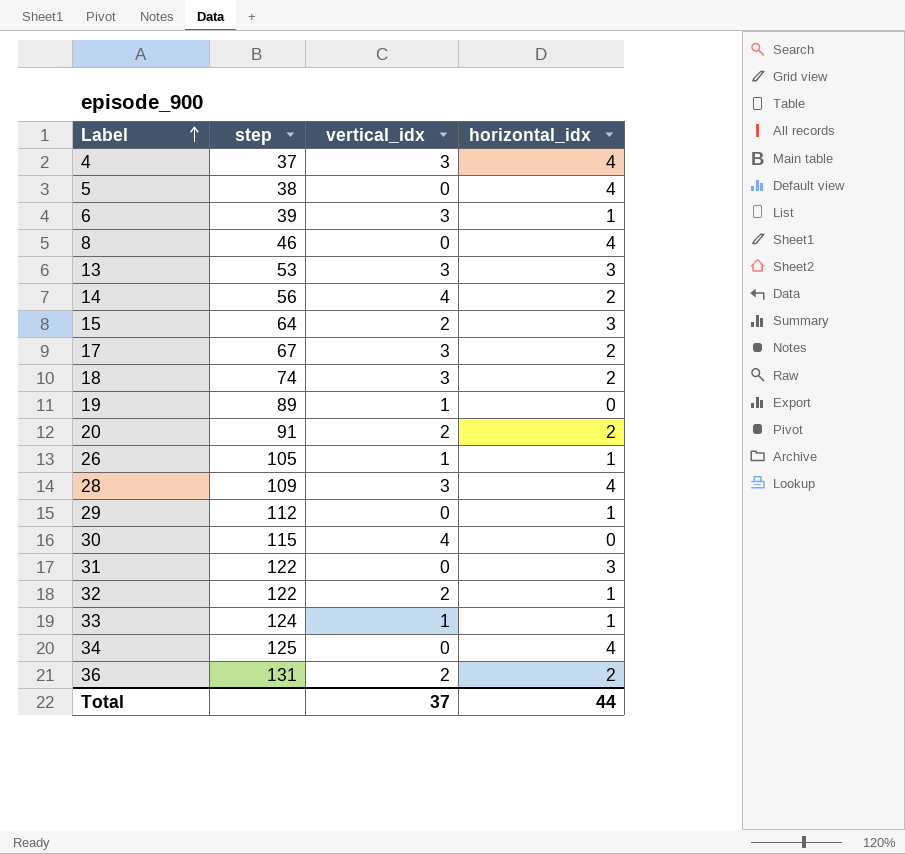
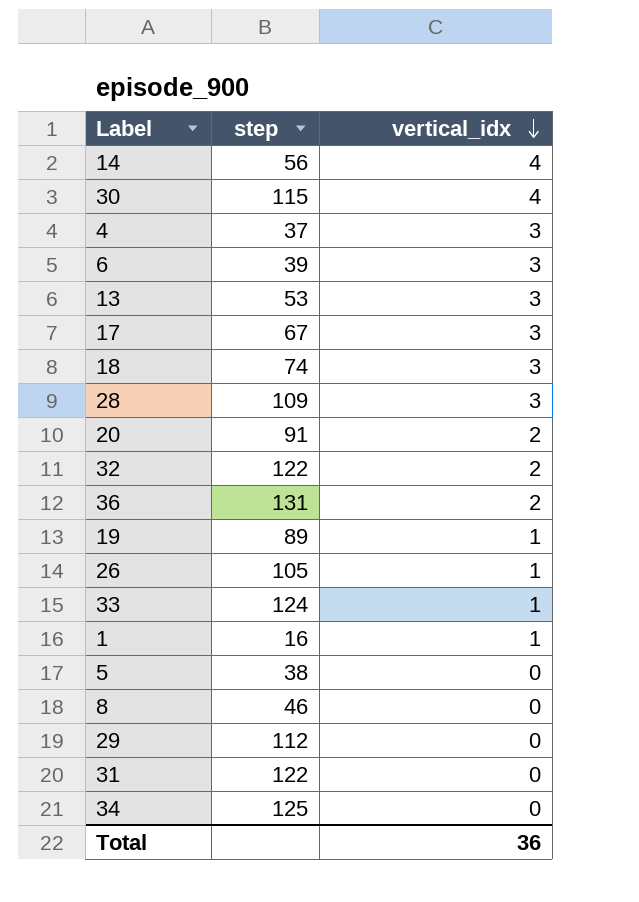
row order: Label ascending -> vertical_idx descending
column horizontal_idx | position: 4 -> none
row 15: 64 | 2 | 3 -> none
row 1: none -> 16 | 1
Total | vertical_idx: 37 -> 36

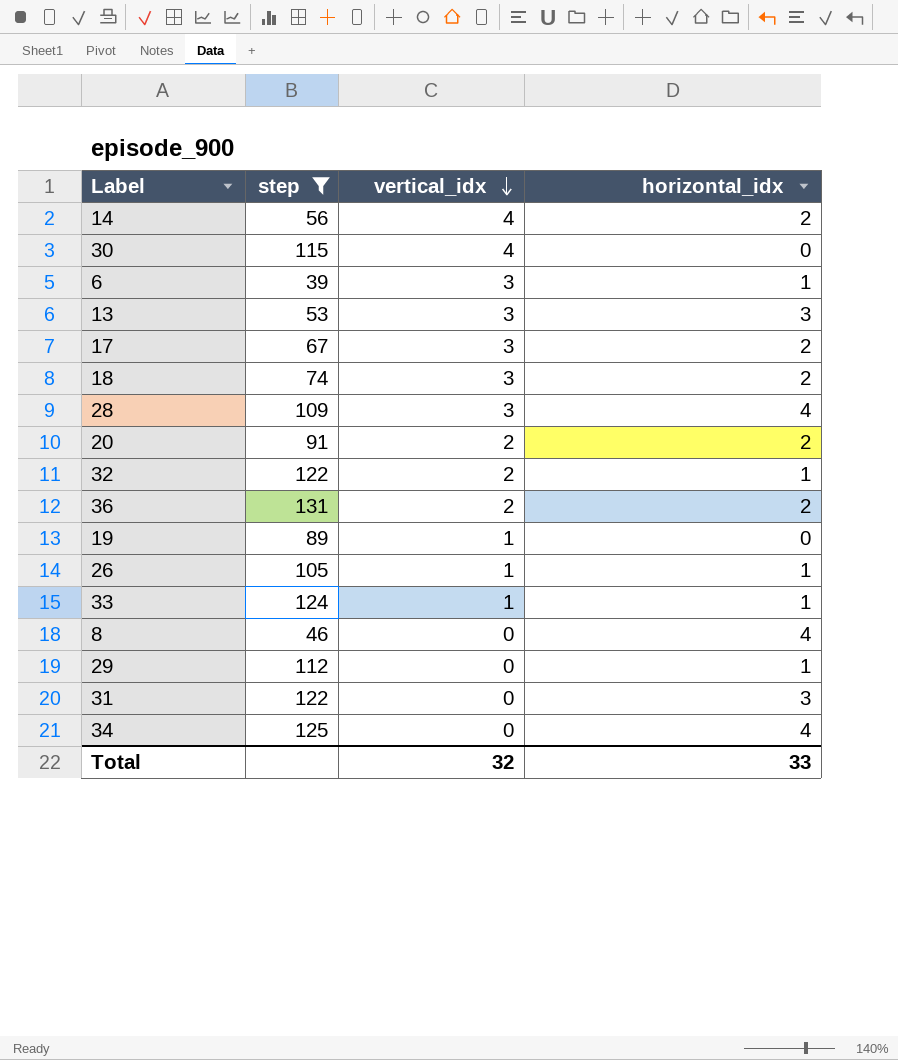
filter: none -> step >= 39
column horizontal_idx | position: none -> 4
Total | vertical_idx: 36 -> 32

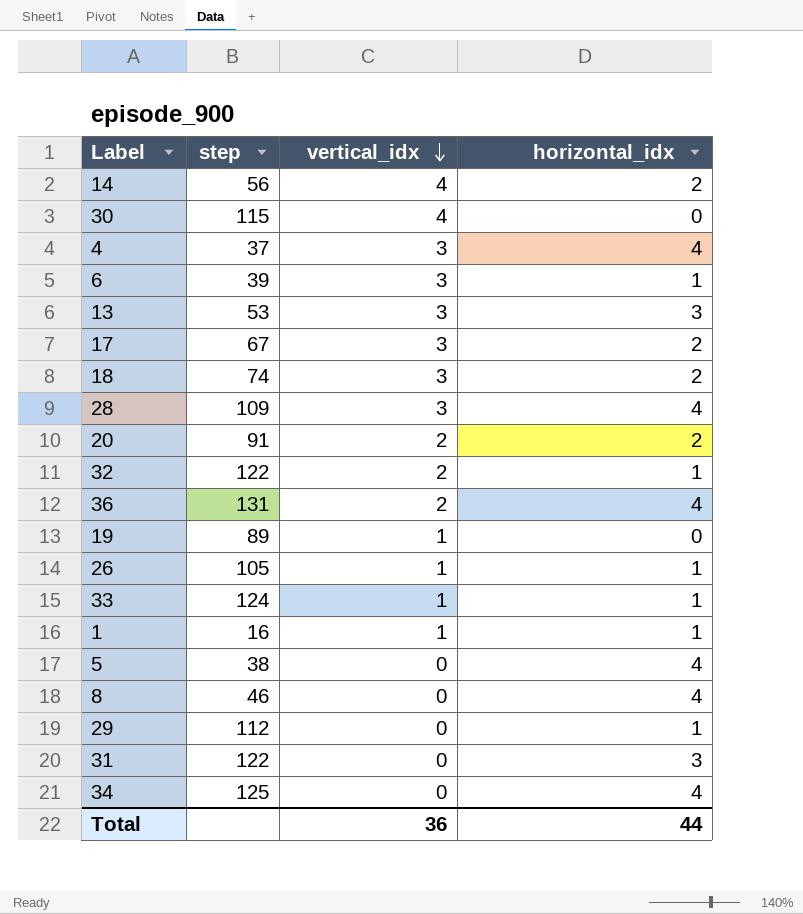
filter: step >= 39 -> none
36 | horizontal_idx: 2 -> 4
Total | vertical_idx: 32 -> 36
Total | horizontal_idx: 33 -> 44

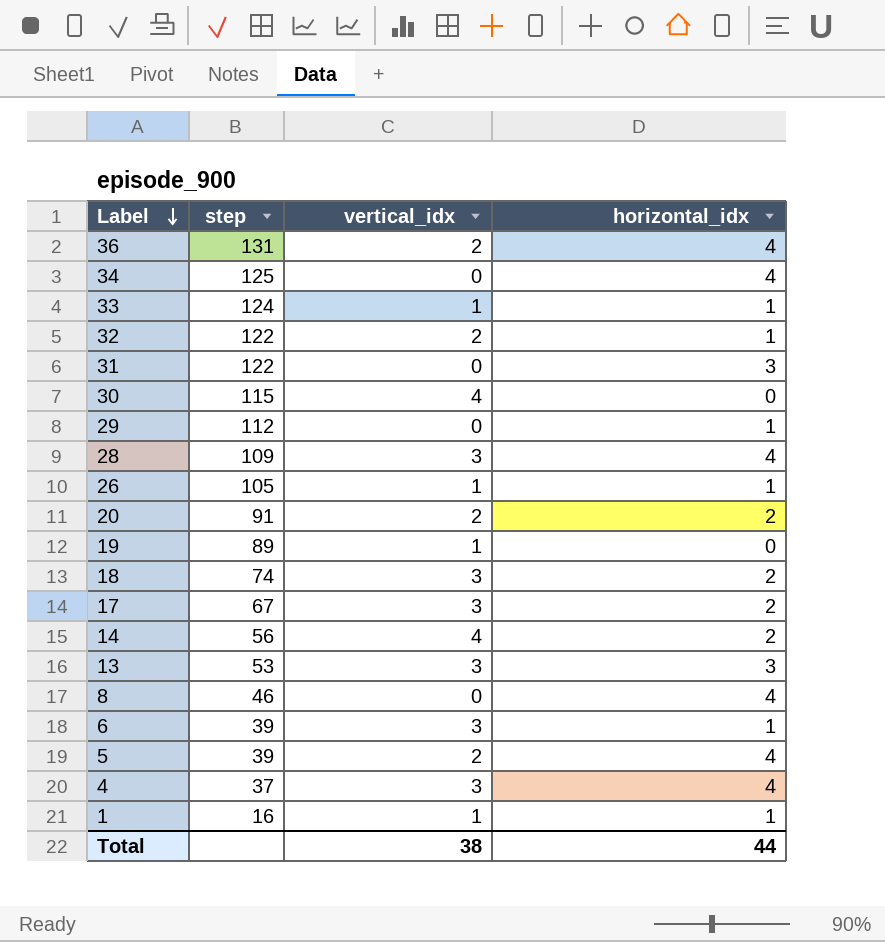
row order: vertical_idx descending -> Label descending
5 | step: 38 -> 39
5 | vertical_idx: 0 -> 2
Total | vertical_idx: 36 -> 38

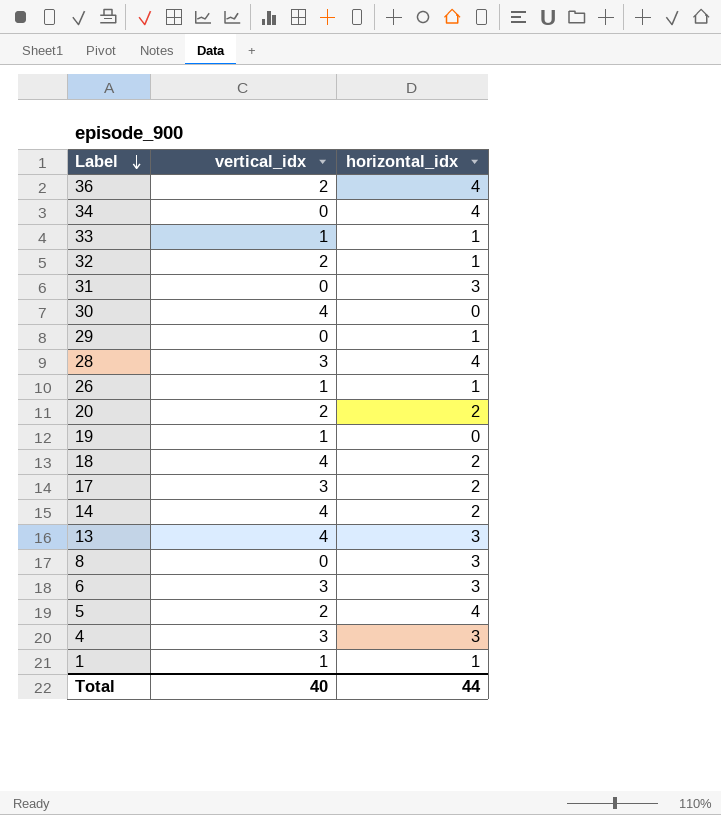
column step | position: 2 -> none
18 | vertical_idx: 3 -> 4
13 | vertical_idx: 3 -> 4
8 | horizontal_idx: 4 -> 3
6 | horizontal_idx: 1 -> 3
4 | horizontal_idx: 4 -> 3
Total | vertical_idx: 38 -> 40

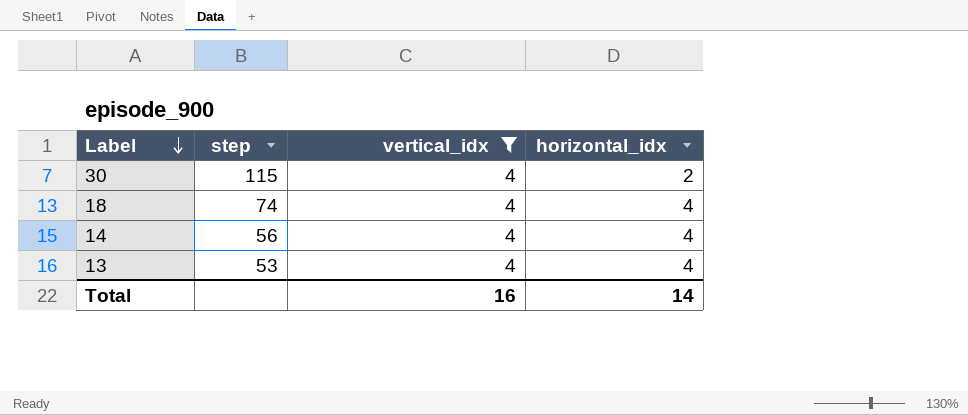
filter: none -> vertical_idx = 4
column step | position: none -> 2
30 | horizontal_idx: 0 -> 2
18 | horizontal_idx: 2 -> 4
14 | horizontal_idx: 2 -> 4
13 | horizontal_idx: 3 -> 4
Total | vertical_idx: 40 -> 16
Total | horizontal_idx: 44 -> 14

